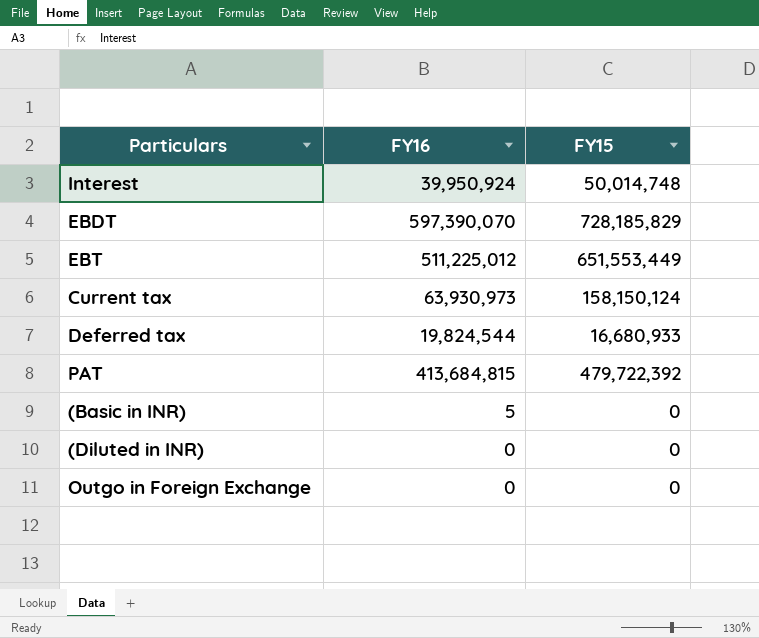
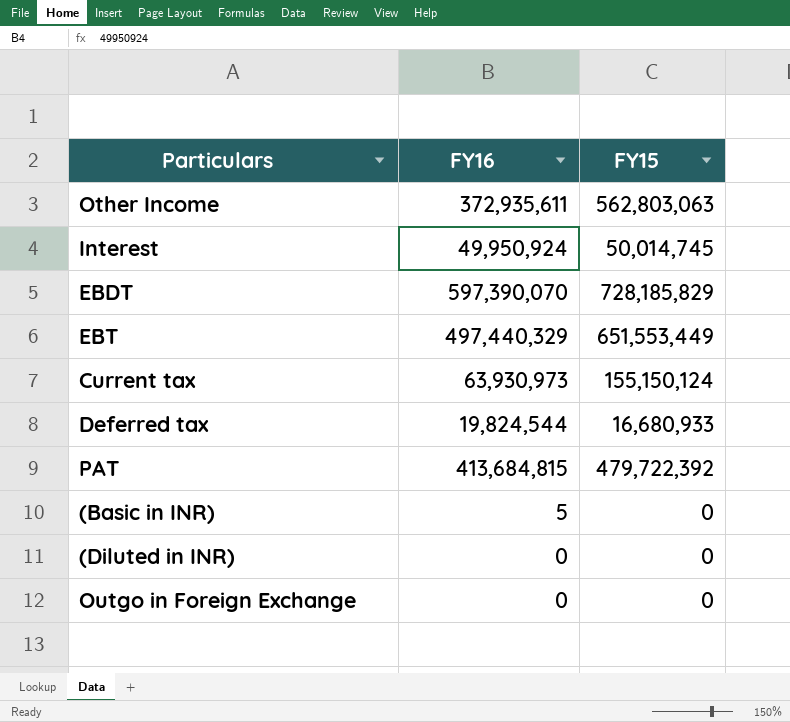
row Other Income: none -> 372,935,611 | 562,803,063
Interest | FY16: 39,950,924 -> 49,950,924
Interest | FY15: 50,014,748 -> 50,014,745
EBT | FY16: 511,225,012 -> 497,440,329
Current tax | FY15: 158,150,124 -> 155,150,124

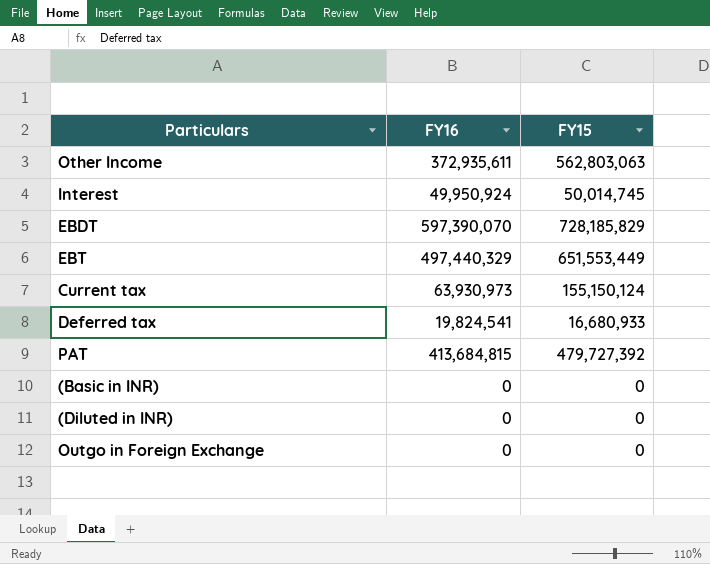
Deferred tax | FY16: 19,824,544 -> 19,824,541
PAT | FY15: 479,722,392 -> 479,727,392
(Basic in INR) | FY16: 5 -> 0

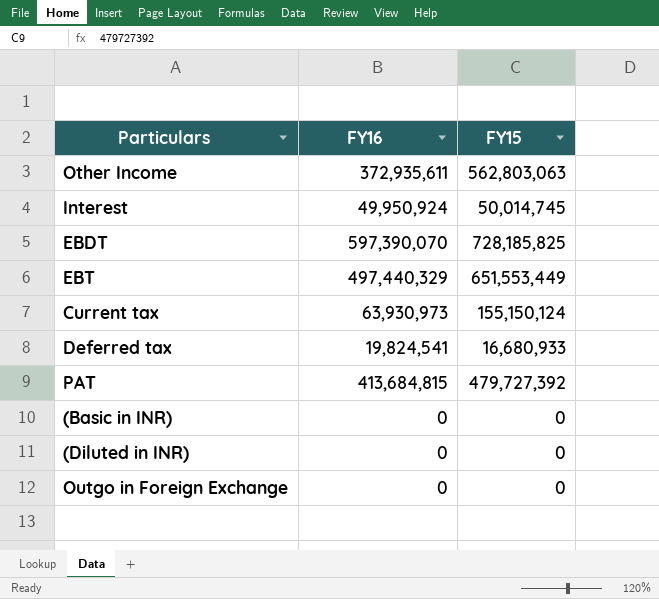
EBDT | FY15: 728,185,829 -> 728,185,825

